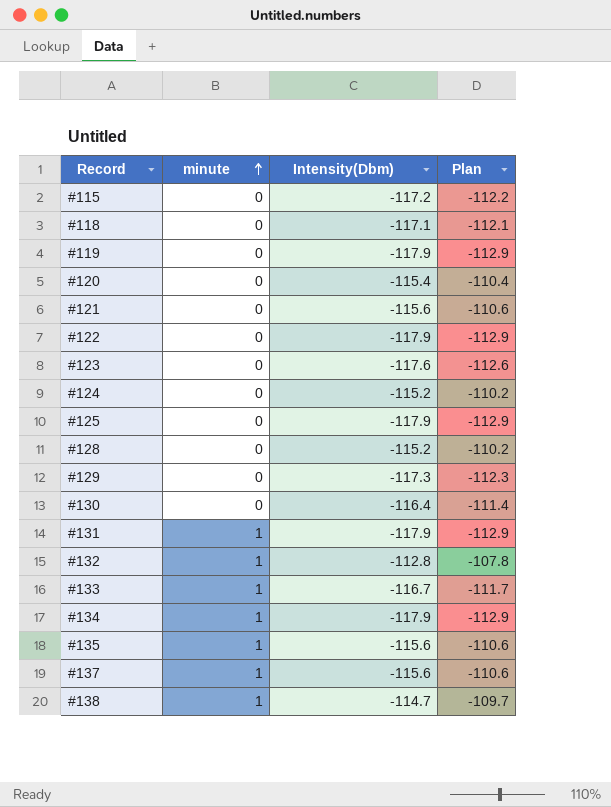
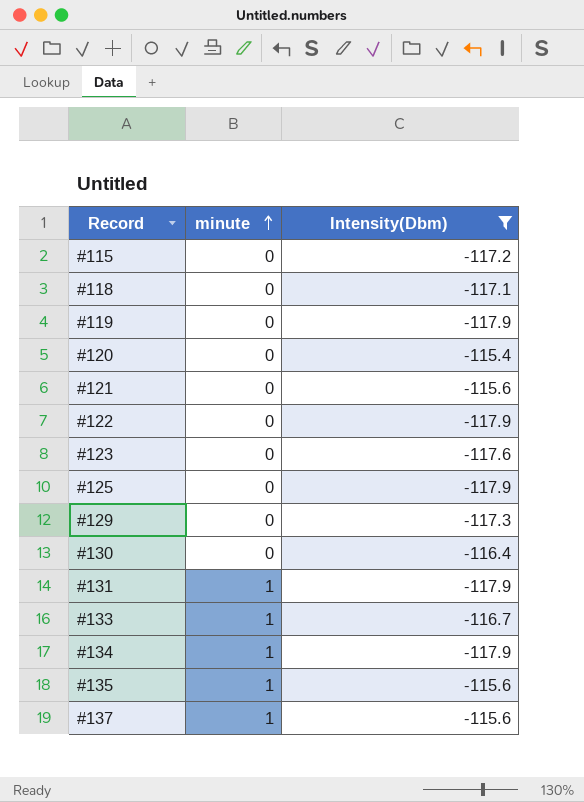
filter: none -> Intensity(Dbm) <= -115.4
column Plan | formula: [Intensity(Dbm)] + 5 -> none

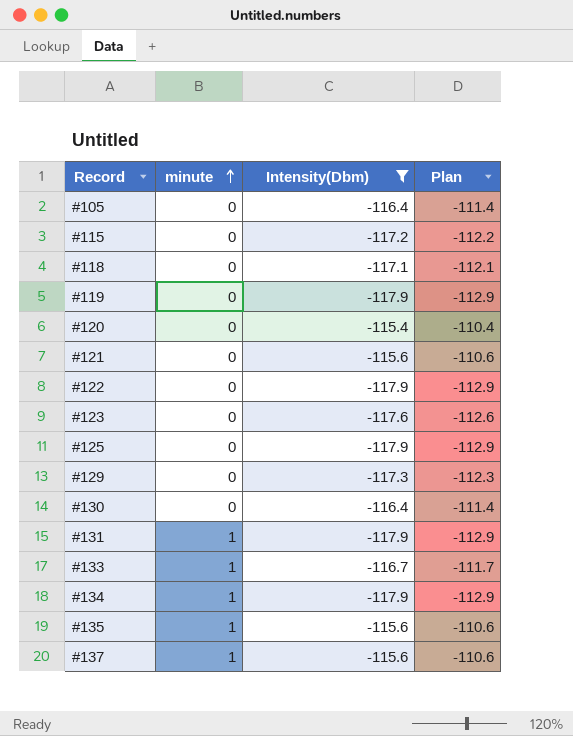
column Plan | formula: none -> [Intensity(Dbm)] + 5
row #105: none -> 0 | -116.4 | -111.4

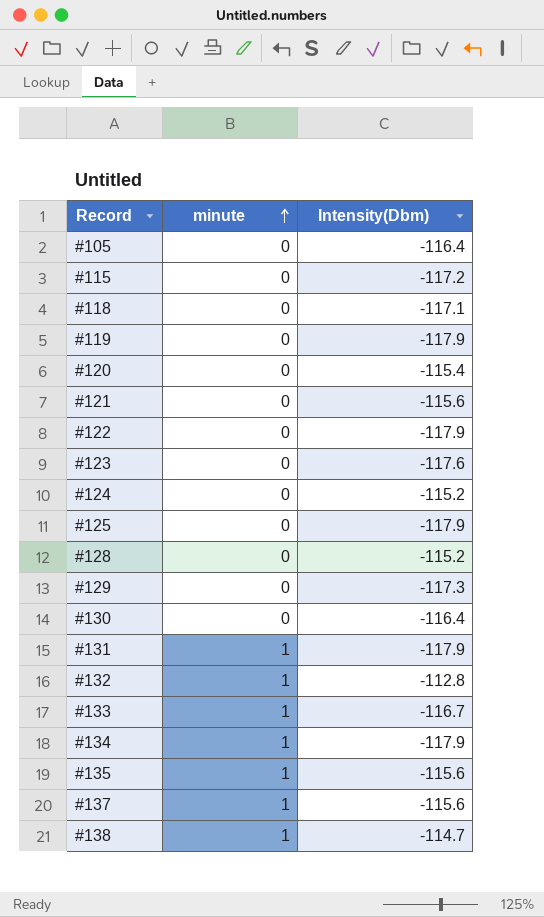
filter: Intensity(Dbm) <= -115.4 -> none
column Plan | formula: [Intensity(Dbm)] + 5 -> none

